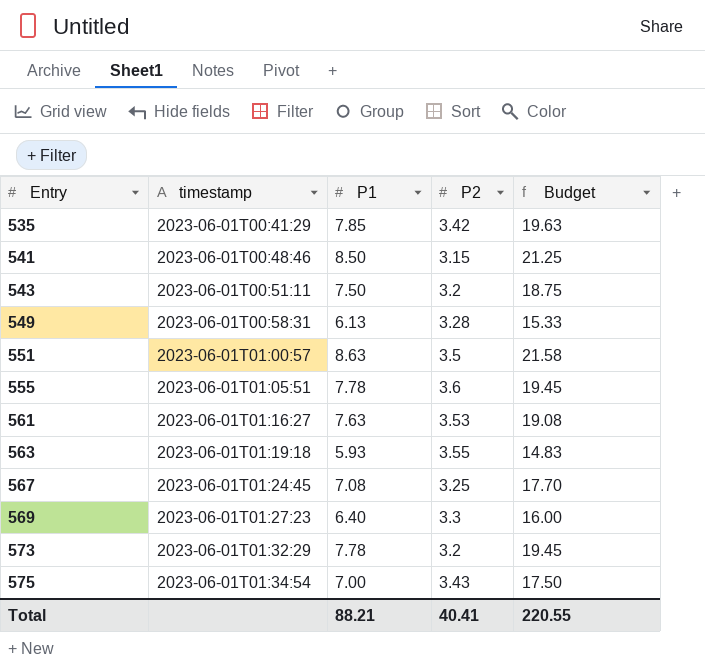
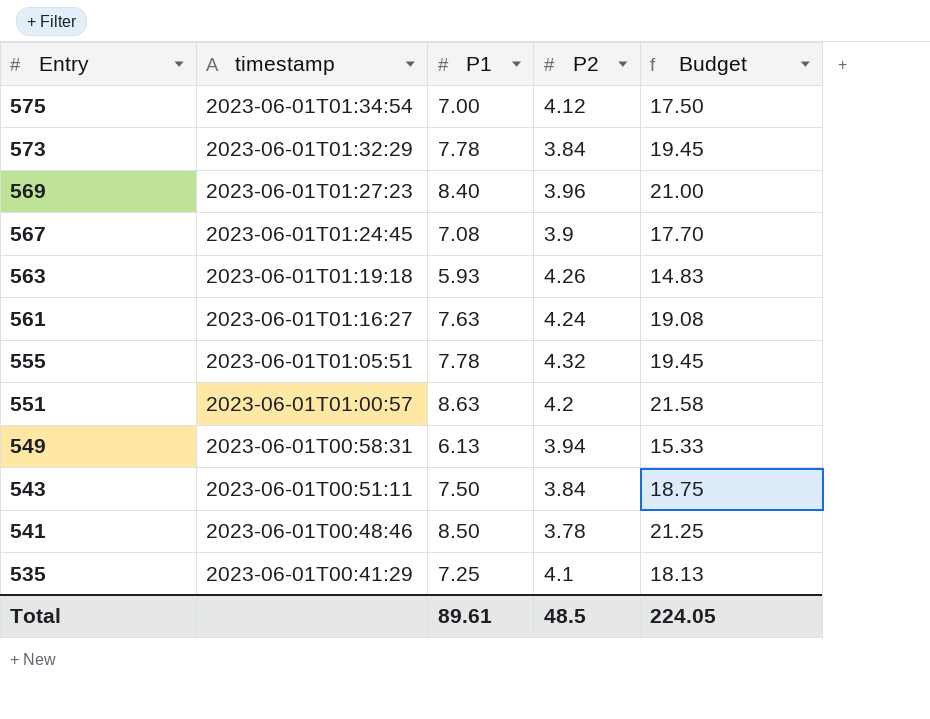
row order: Entry ascending -> Entry descending
575 | P2: 3.43 -> 4.12
573 | P2: 3.2 -> 3.84
569 | P1: 6.40 -> 8.40
569 | P2: 3.3 -> 3.96
569 | Budget: 16.00 -> 21.00
567 | P2: 3.25 -> 3.9
563 | P2: 3.55 -> 4.26
561 | P2: 3.53 -> 4.24
555 | P2: 3.6 -> 4.32
551 | P2: 3.5 -> 4.2
549 | P2: 3.28 -> 3.94
543 | P2: 3.2 -> 3.84
541 | P2: 3.15 -> 3.78
535 | P1: 7.85 -> 7.25
535 | P2: 3.42 -> 4.1
535 | Budget: 19.63 -> 18.13
Total | P1: 88.21 -> 89.61
Total | P2: 40.41 -> 48.5
Total | Budget: 220.55 -> 224.05

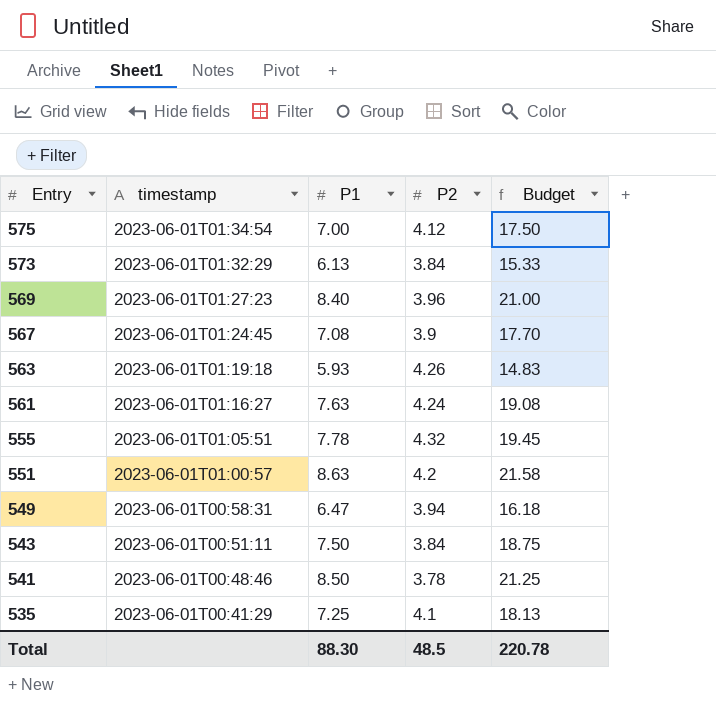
573 | P1: 7.78 -> 6.13
573 | Budget: 19.45 -> 15.33
549 | P1: 6.13 -> 6.47
549 | Budget: 15.33 -> 16.18
Total | P1: 89.61 -> 88.30
Total | Budget: 224.05 -> 220.78

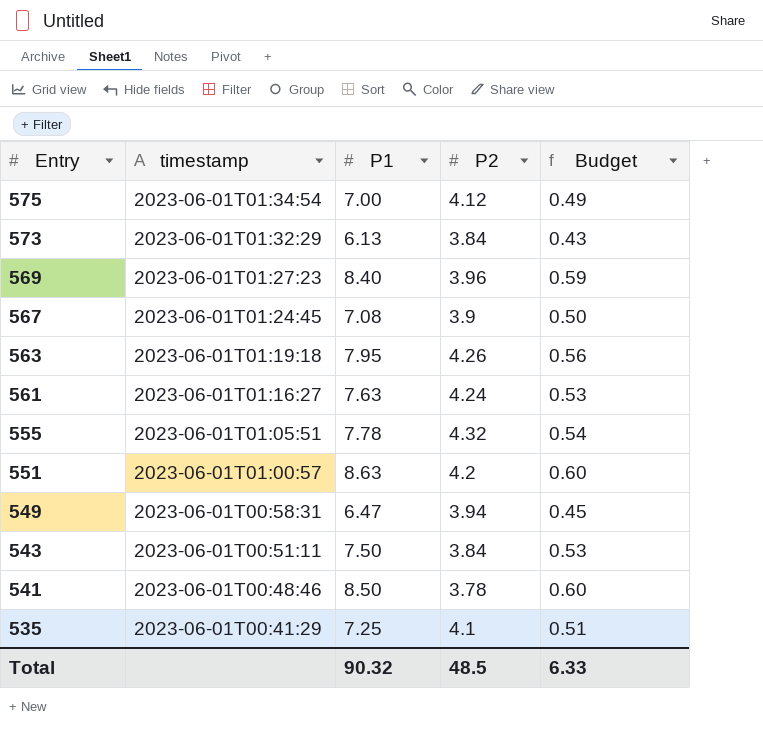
column Budget | formula: [P1] * 2.5 -> [P1] * 0.07
563 | P1: 5.93 -> 7.95
Total | P1: 88.30 -> 90.32
Total | Budget: 220.78 -> 6.33

